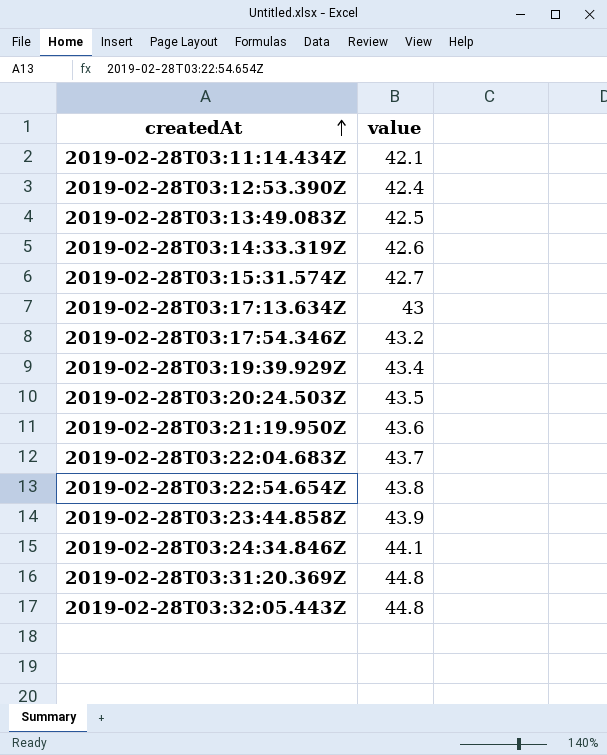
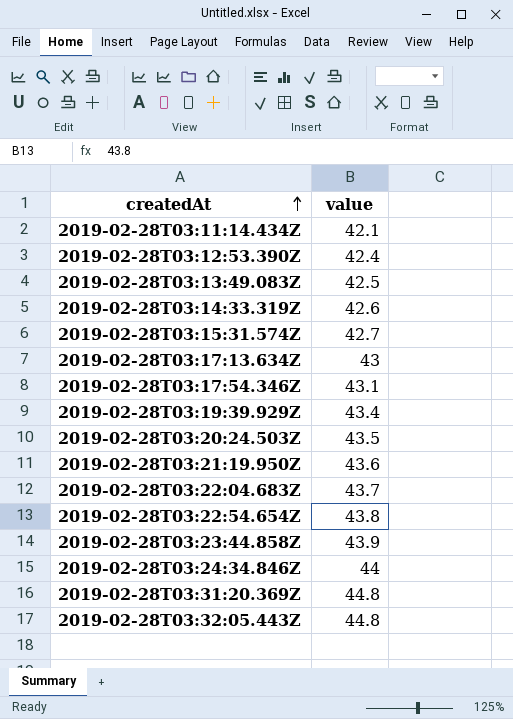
2019-02-28T03:17:54.346Z | value: 43.2 -> 43.1
2019-02-28T03:24:34.846Z | value: 44.1 -> 44

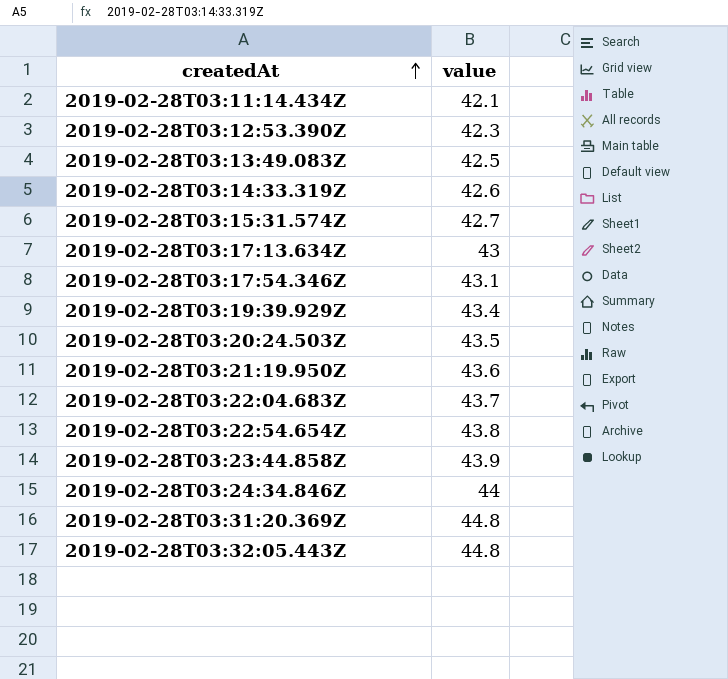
2019-02-28T03:12:53.390Z | value: 42.4 -> 42.3

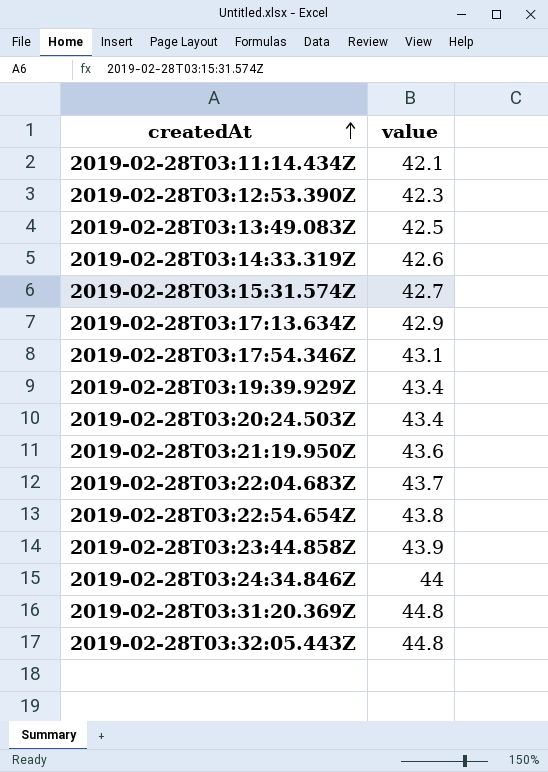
2019-02-28T03:17:13.634Z | value: 43 -> 42.9
2019-02-28T03:20:24.503Z | value: 43.5 -> 43.4

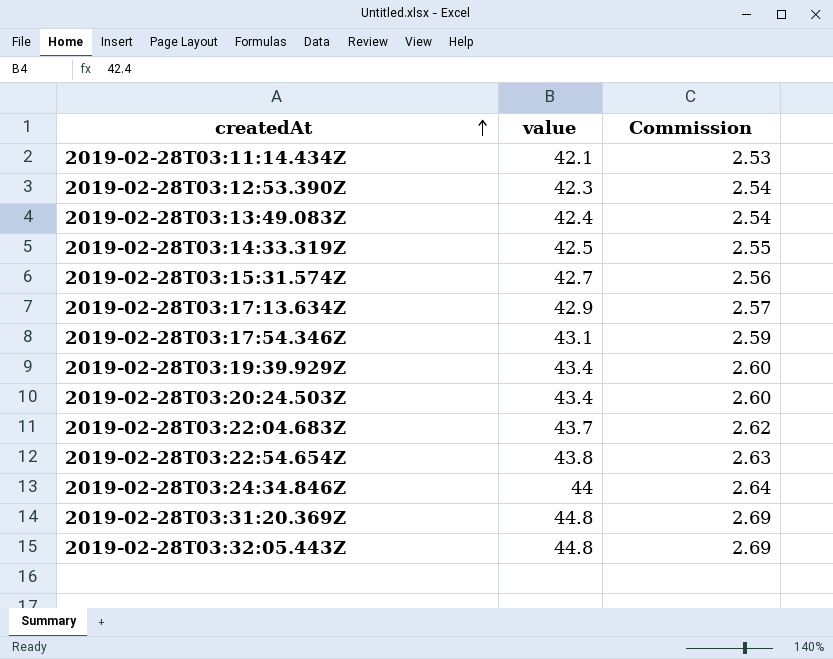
column Commission | formula: none -> [value] * 0.06
row 2019-02-28T03:21:19.950Z: 43.6 -> none
row 2019-02-28T03:23:44.858Z: 43.9 -> none
2019-02-28T03:13:49.083Z | value: 42.5 -> 42.4
2019-02-28T03:14:33.319Z | value: 42.6 -> 42.5

